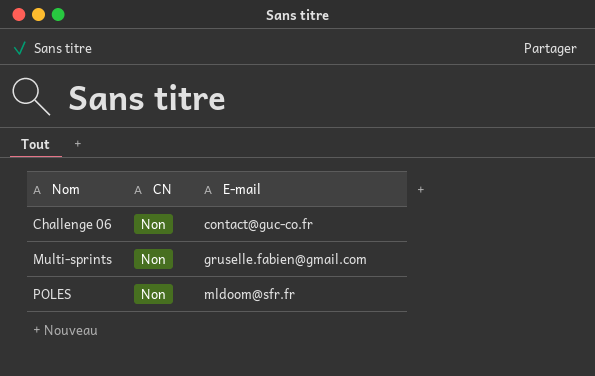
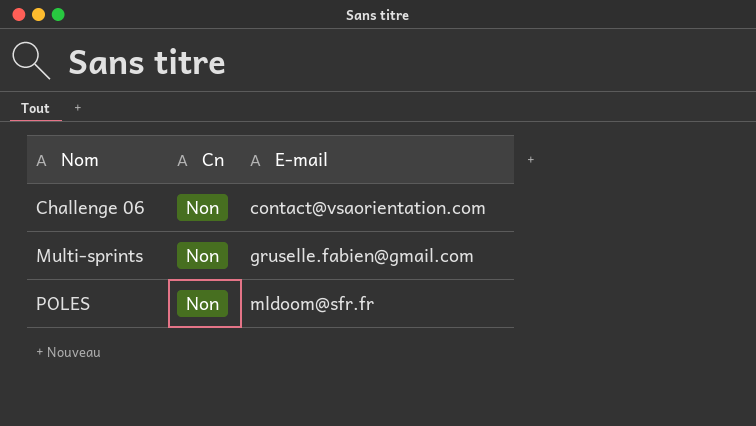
column name: CN -> Cn
Challenge 06 | E-mail: contact@guc-co.fr -> contact@vsaorientation.com

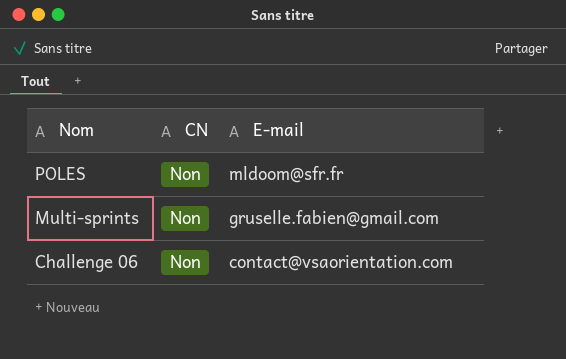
row order: Nom ascending -> Nom descending
column name: Cn -> CN

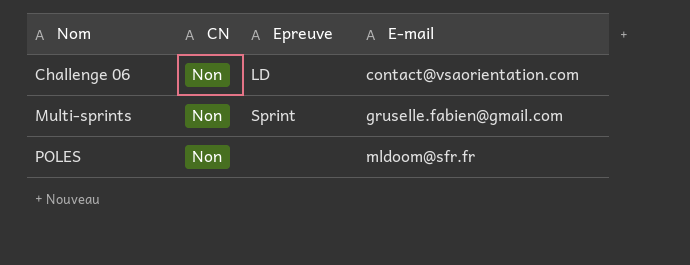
row order: Nom descending -> Nom ascending
column Epreuve | position: none -> 3

